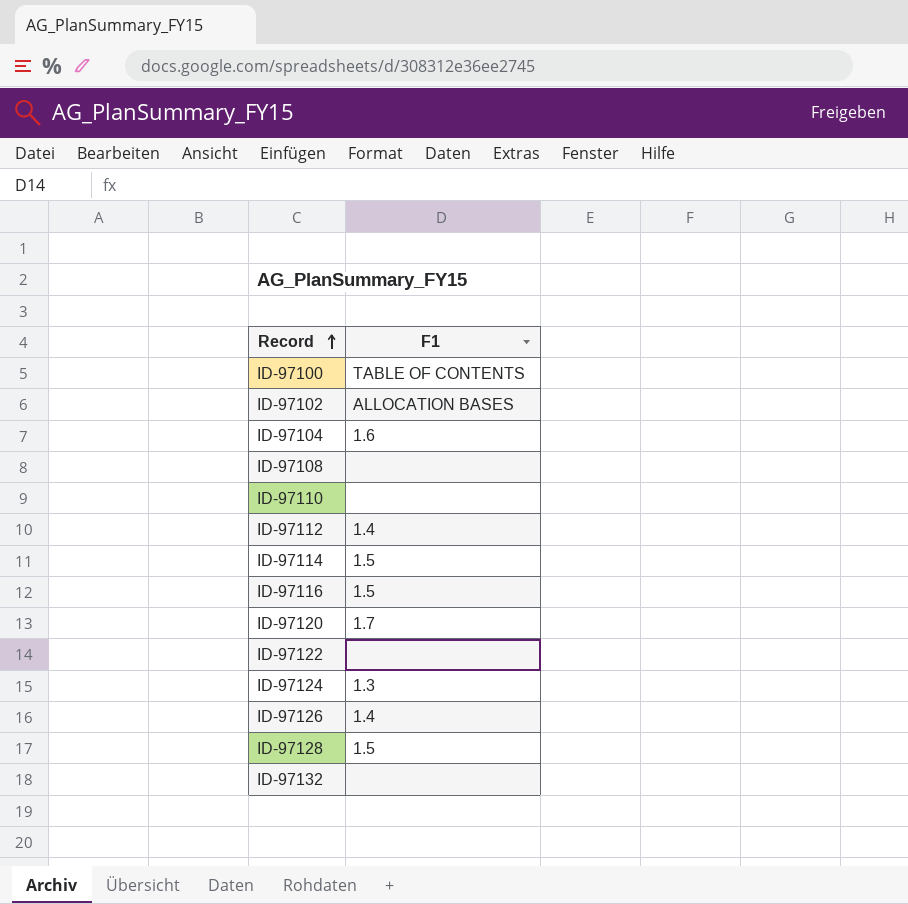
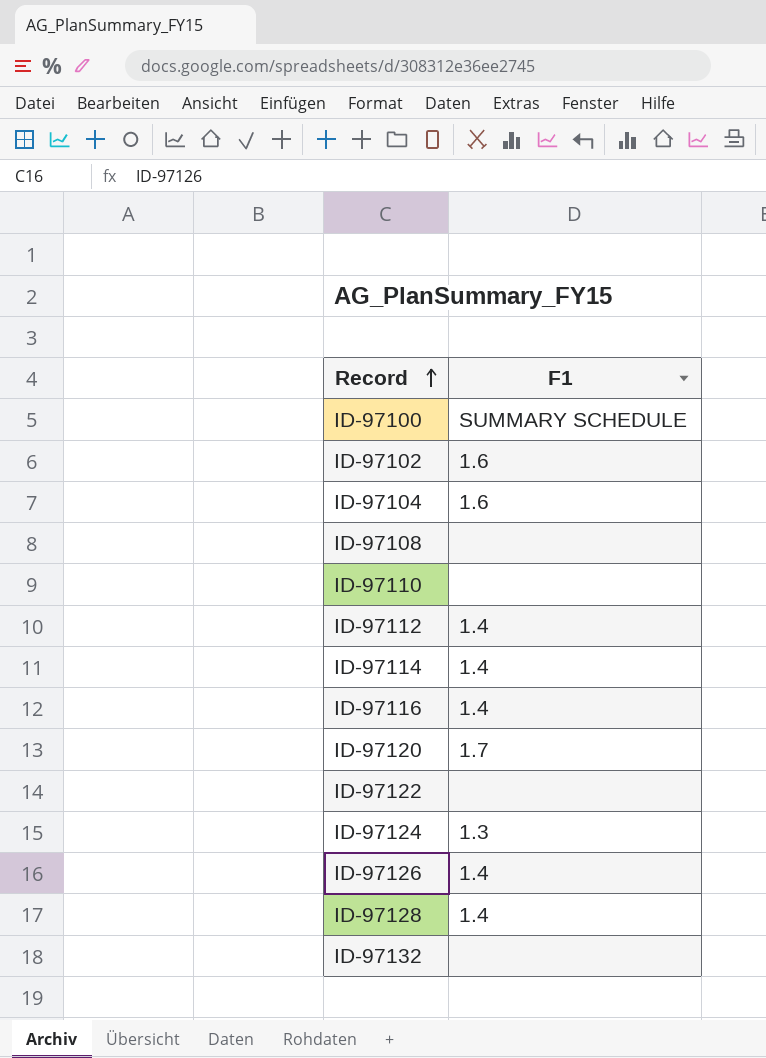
ID-97100 | F1: TABLE OF CONTENTS -> SUMMARY SCHEDULE
ID-97102 | F1: ALLOCATION BASES -> 1.6
ID-97114 | F1: 1.5 -> 1.4
ID-97116 | F1: 1.5 -> 1.4
ID-97128 | F1: 1.5 -> 1.4

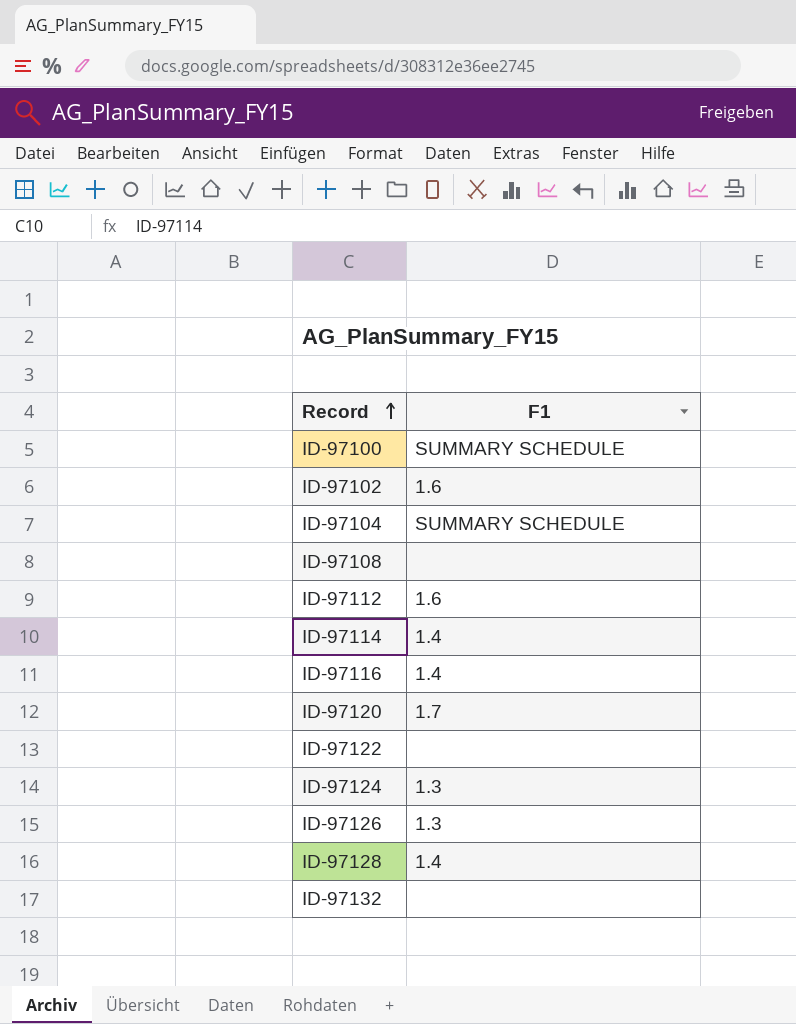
row ID-97110: none -> none
ID-97104 | F1: 1.6 -> SUMMARY SCHEDULE
ID-97112 | F1: 1.4 -> 1.6
ID-97126 | F1: 1.4 -> 1.3

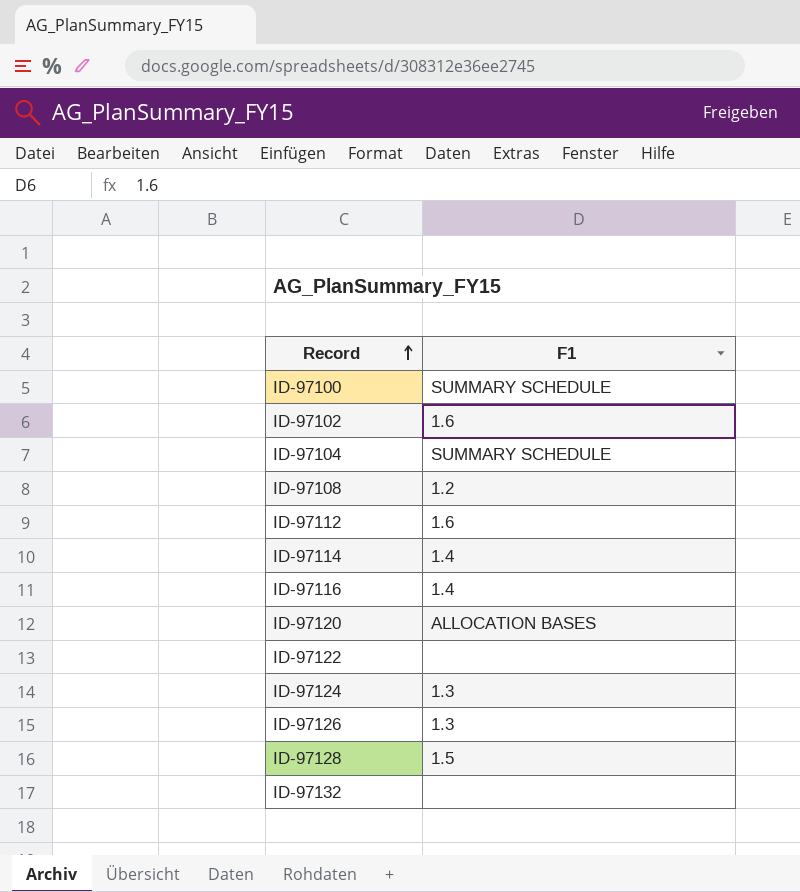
ID-97108 | F1: none -> 1.2
ID-97120 | F1: 1.7 -> ALLOCATION BASES
ID-97128 | F1: 1.4 -> 1.5

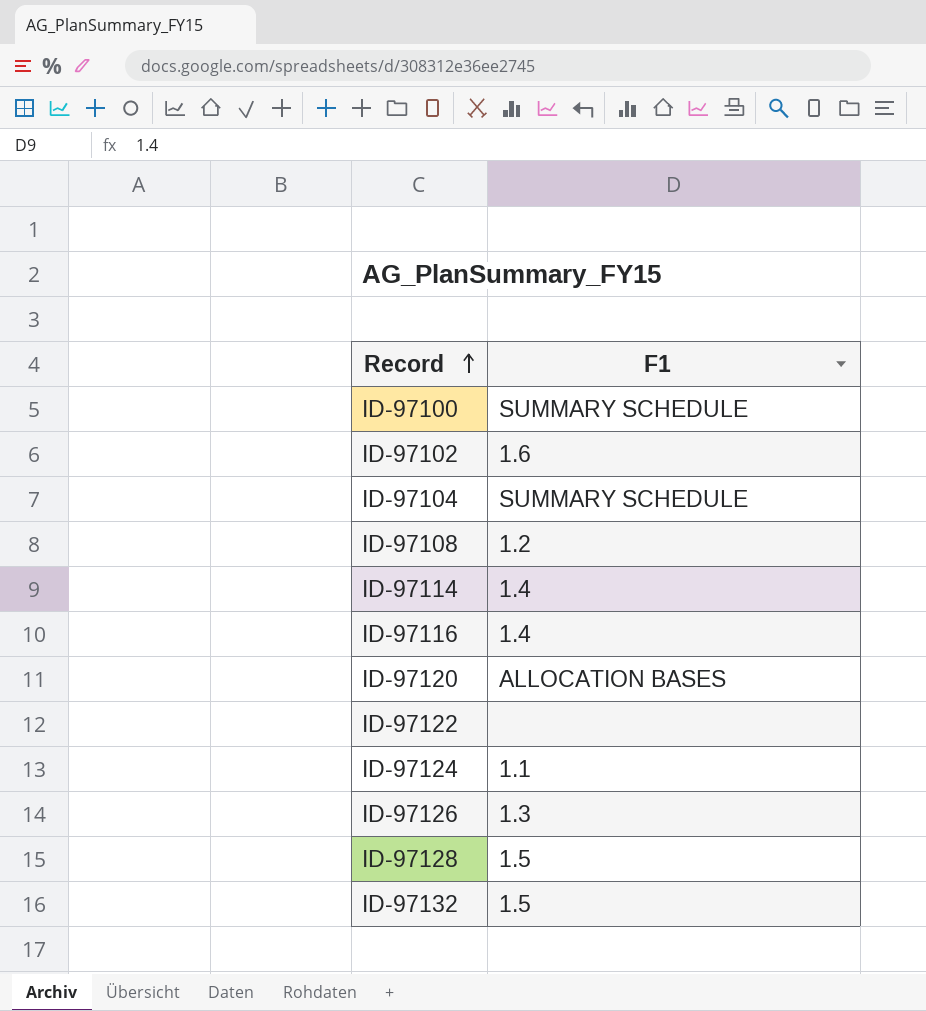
row ID-97112: 1.6 -> none
ID-97124 | F1: 1.3 -> 1.1
ID-97132 | F1: none -> 1.5

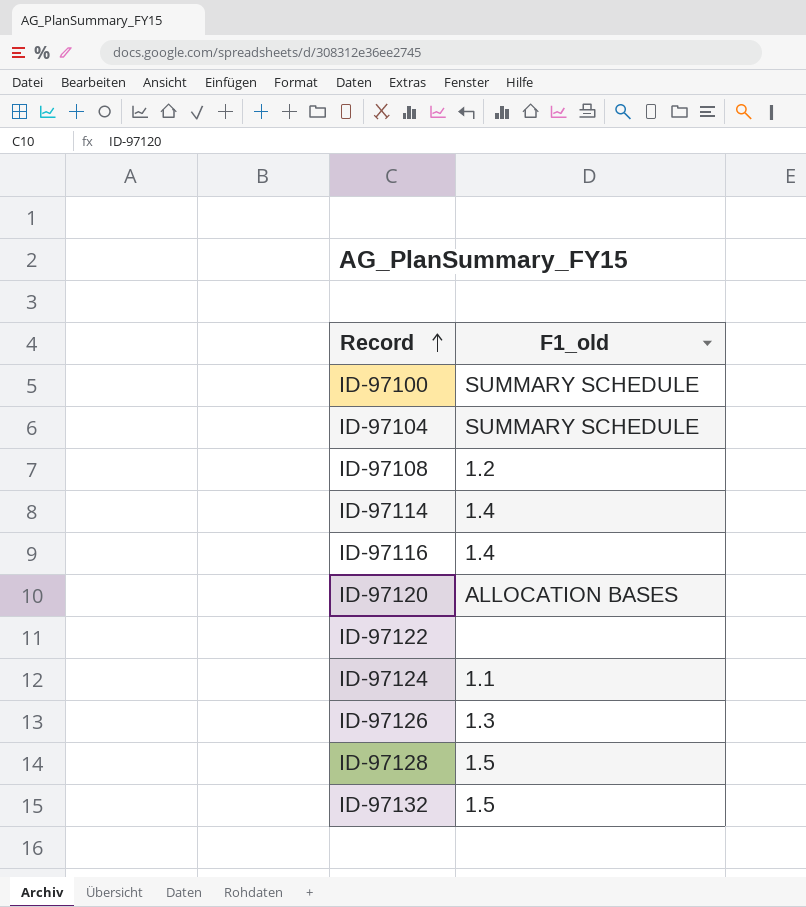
column name: F1 -> F1_old
row ID-97102: 1.6 -> none

